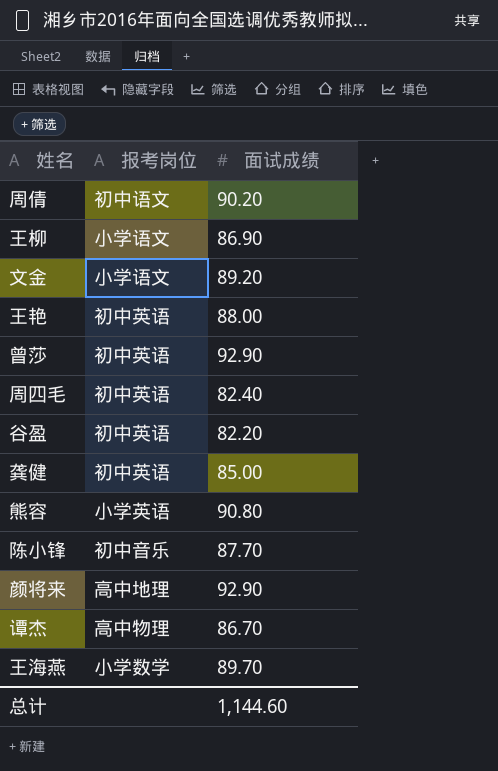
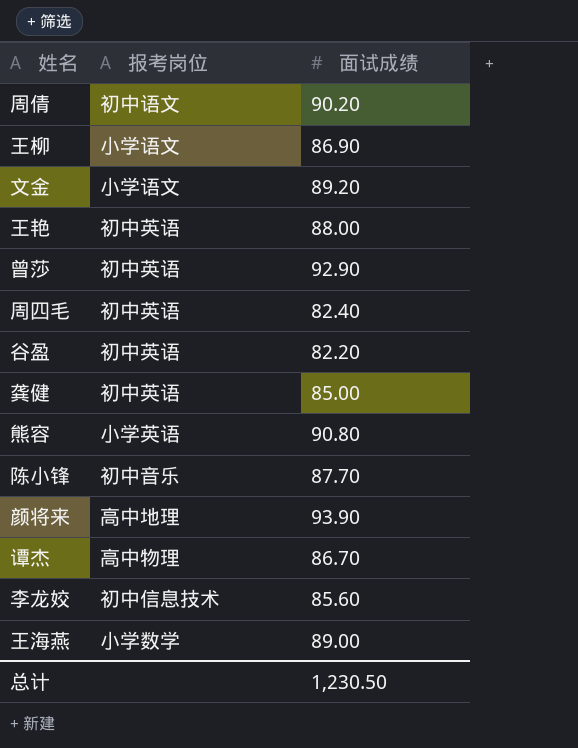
颜将来 | 面试成绩: 92.90 -> 93.90
row 李龙姣: none -> 初中信息技术 | 85.60
王海燕 | 面试成绩: 89.70 -> 89.00
总计 | 面试成绩: 1,144.60 -> 1,230.50

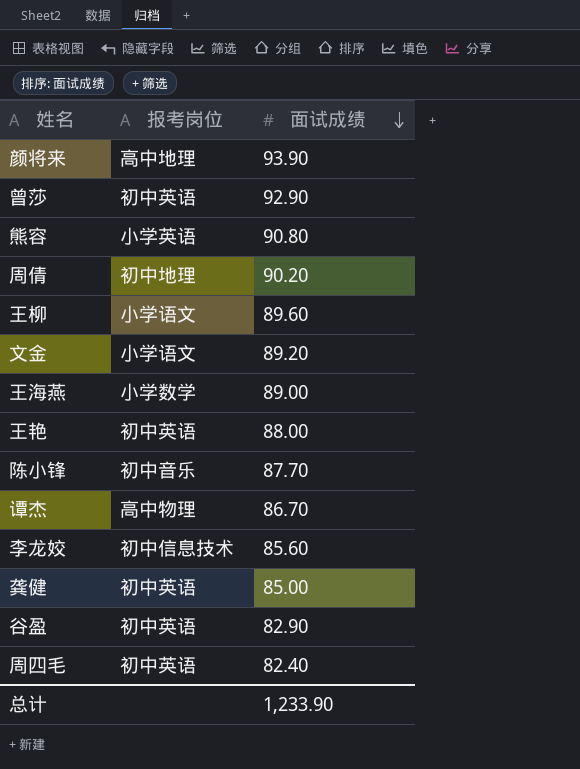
row order: none -> 面试成绩 descending
周倩 | 报考岗位: 初中语文 -> 初中地理
王柳 | 面试成绩: 86.90 -> 89.60
谷盈 | 面试成绩: 82.20 -> 82.90
总计 | 面试成绩: 1,230.50 -> 1,233.90

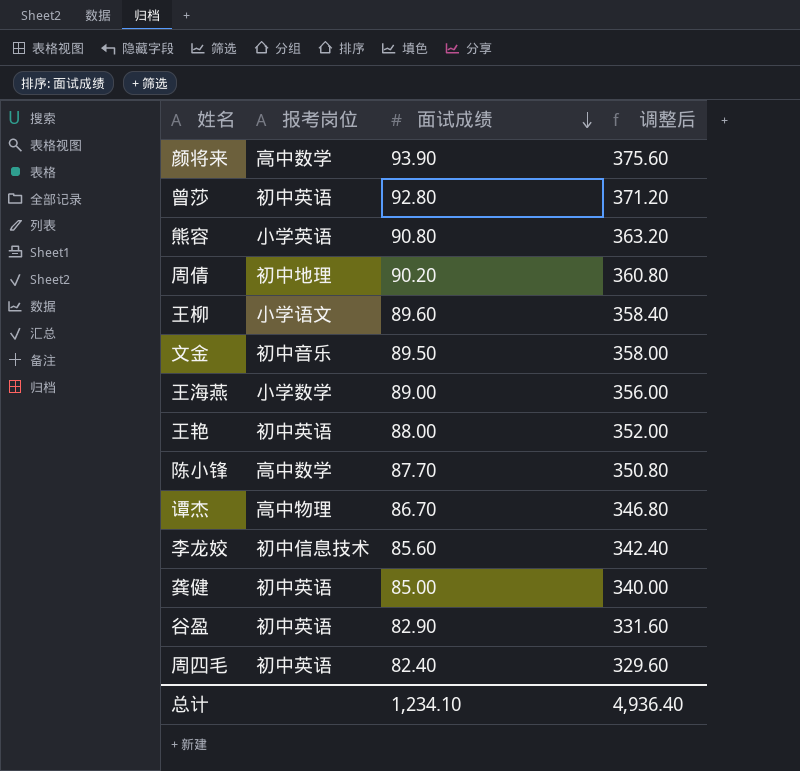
column 调整后 | formula: none -> [面试成绩] * 4
颜将来 | 报考岗位: 高中地理 -> 高中数学
曾莎 | 面试成绩: 92.90 -> 92.80
文金 | 报考岗位: 小学语文 -> 初中音乐
文金 | 面试成绩: 89.20 -> 89.50
陈小锋 | 报考岗位: 初中音乐 -> 高中数学
总计 | 面试成绩: 1,233.90 -> 1,234.10

